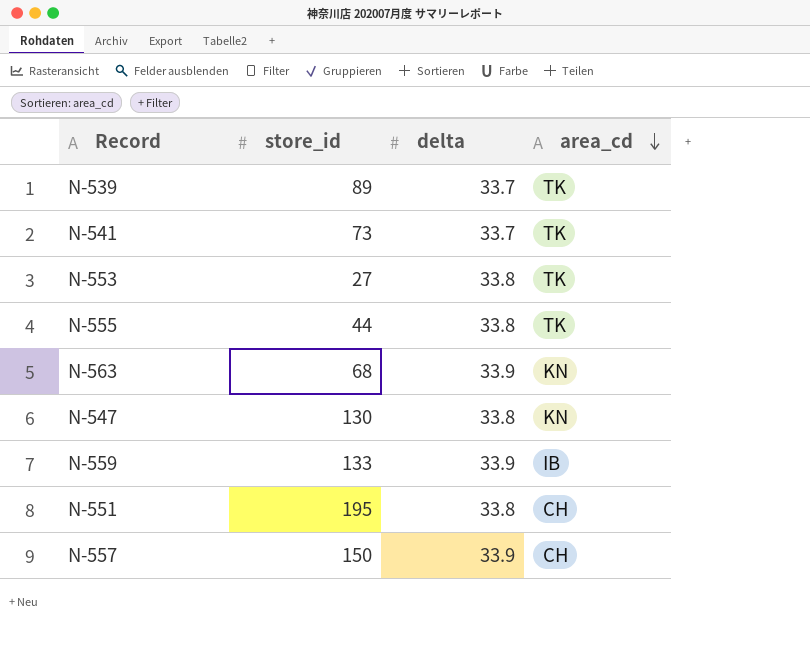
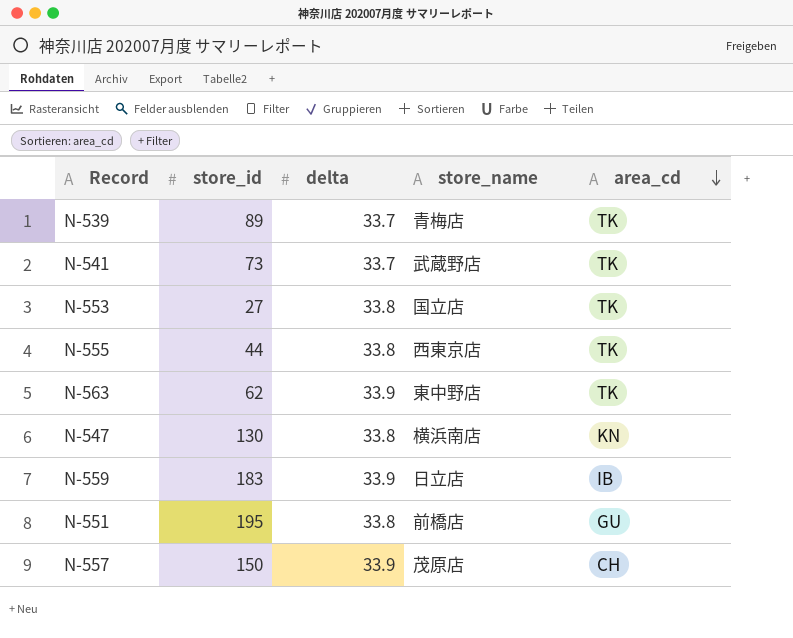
column store_name | position: none -> 4
N-563 | store_id: 68 -> 62
N-563 | area_cd: KN -> TK
N-559 | store_id: 133 -> 183
N-551 | area_cd: CH -> GU

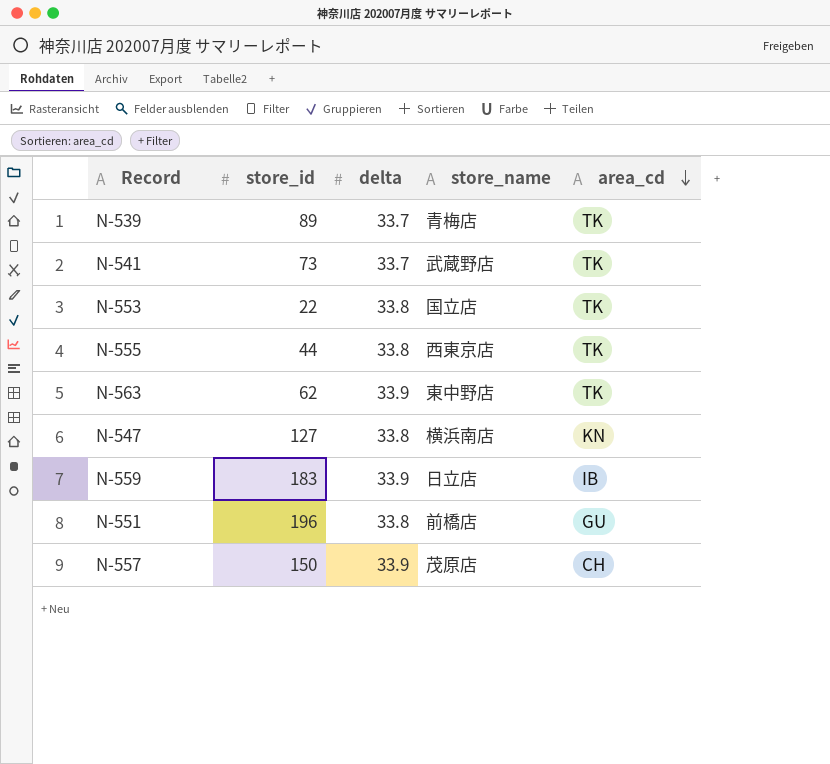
N-553 | store_id: 27 -> 22
N-547 | store_id: 130 -> 127
N-551 | store_id: 195 -> 196

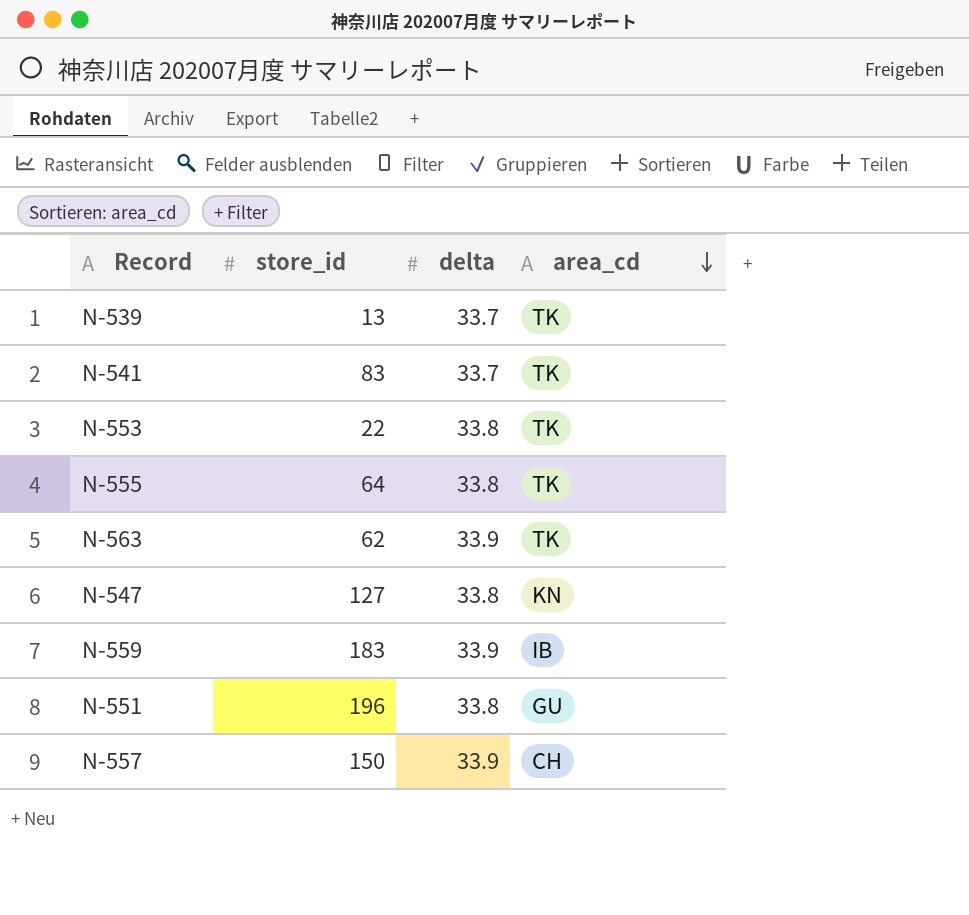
column store_name | position: 4 -> none
N-539 | store_id: 89 -> 13
N-541 | store_id: 73 -> 83
N-555 | store_id: 44 -> 64

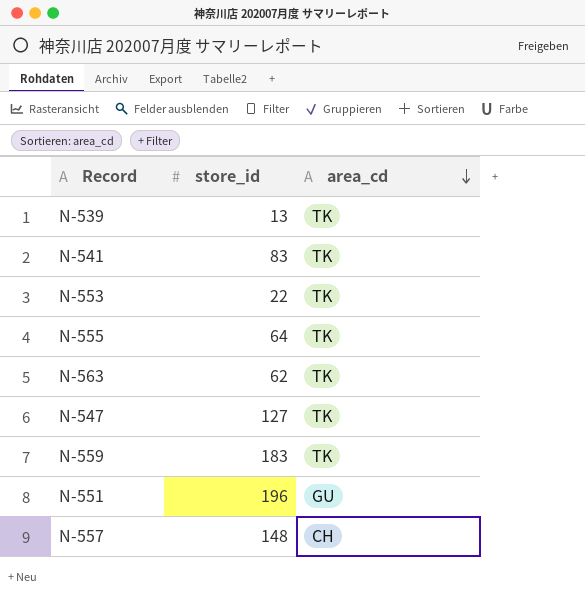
column delta | position: 3 -> none
N-547 | area_cd: KN -> TK
N-559 | area_cd: IB -> TK
N-557 | store_id: 150 -> 148

